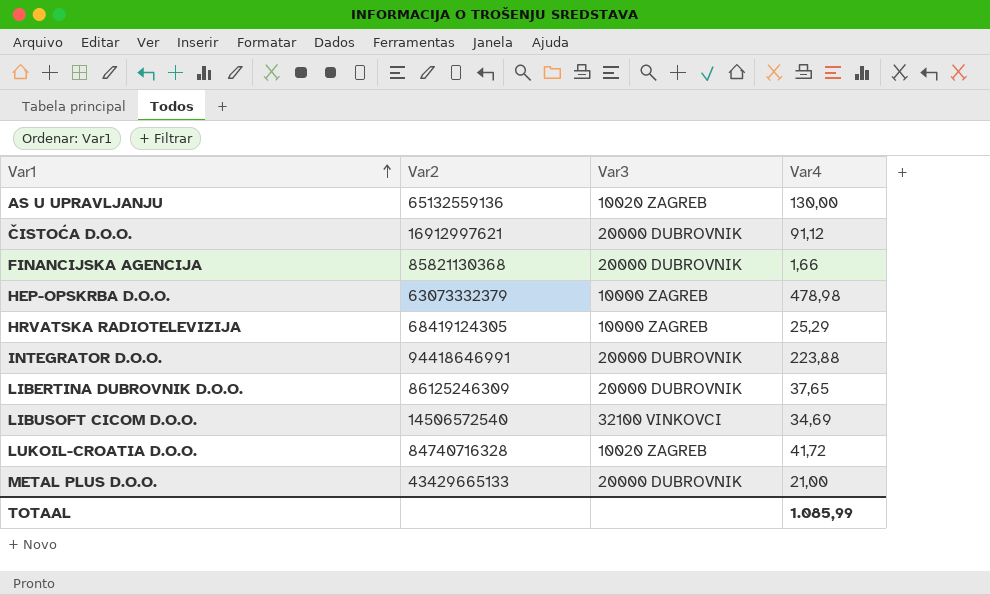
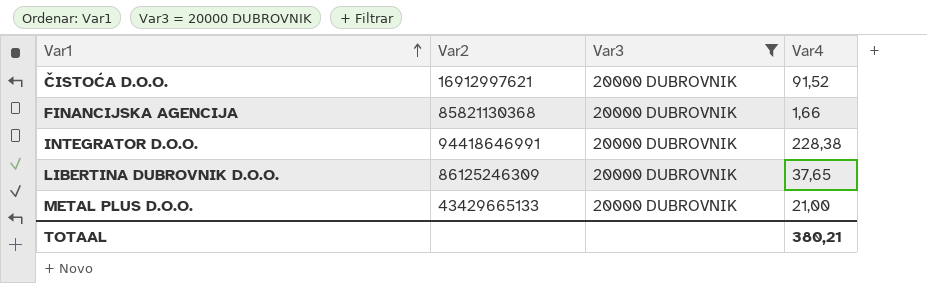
filter: none -> Var3 = 20000 DUBROVNIK
ČISTOĆA D.O.O. | Var4: 91,12 -> 91,52
INTEGRATOR D.O.O. | Var4: 223,88 -> 228,38
TOTAAL | Var4: 1.085,99 -> 380,21

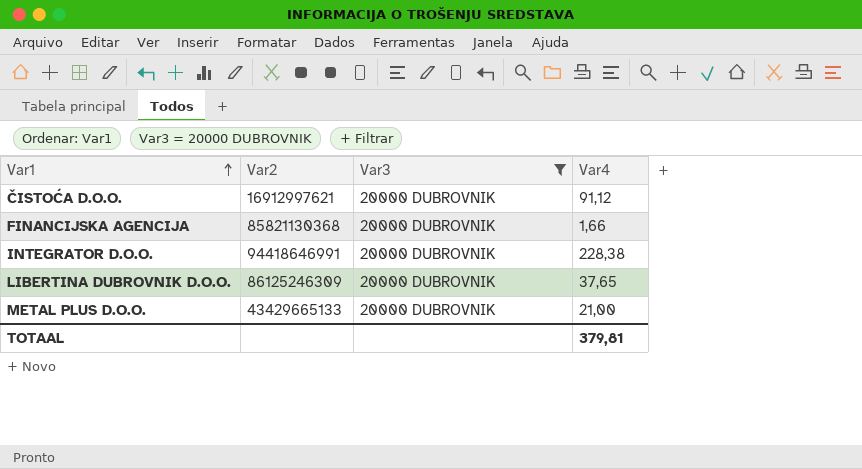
ČISTOĆA D.O.O. | Var4: 91,52 -> 91,12
TOTAAL | Var4: 380,21 -> 379,81

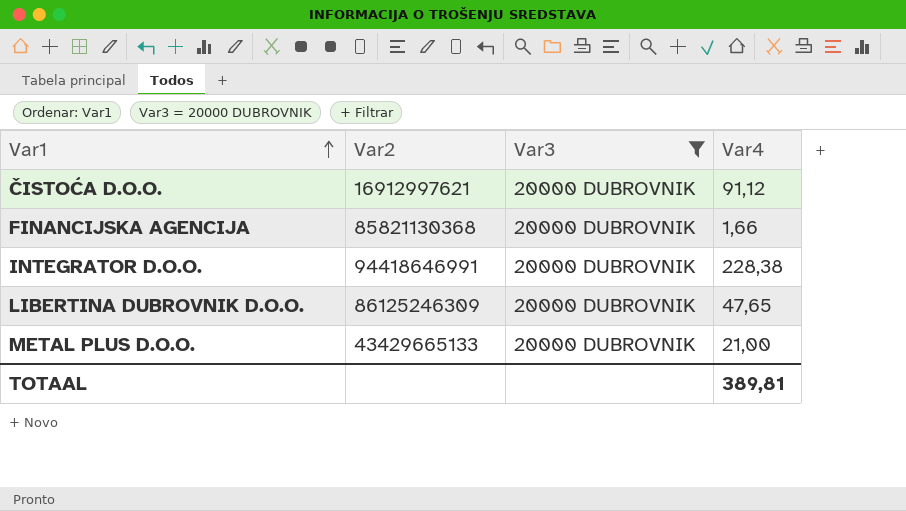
LIBERTINA DUBROVNIK D.O.O. | Var4: 37,65 -> 47,65
TOTAAL | Var4: 379,81 -> 389,81

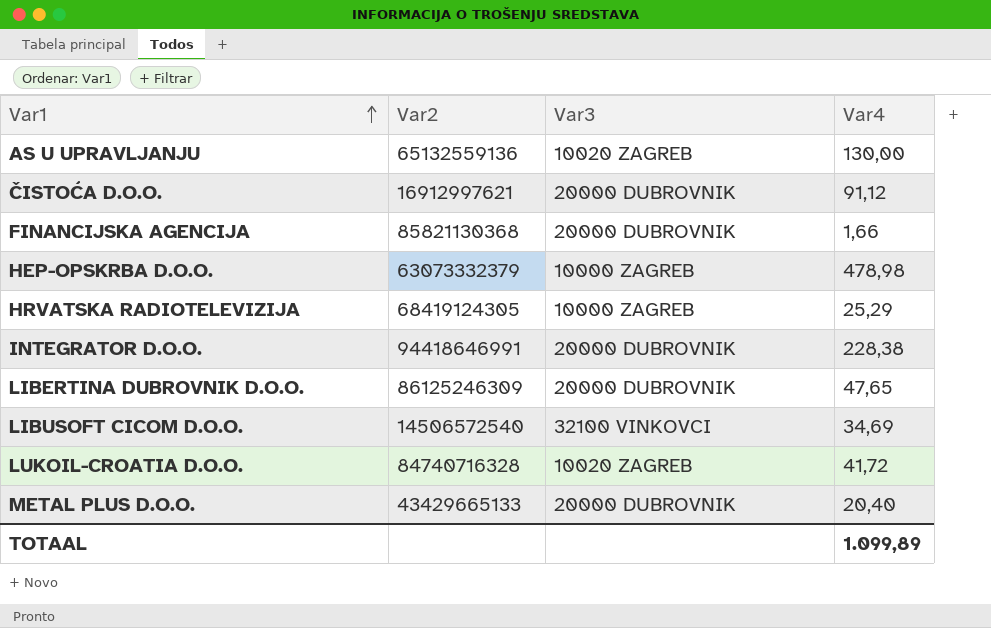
filter: Var3 = 20000 DUBROVNIK -> none
METAL PLUS D.O.O. | Var4: 21,00 -> 20,40
TOTAAL | Var4: 389,81 -> 1.099,89

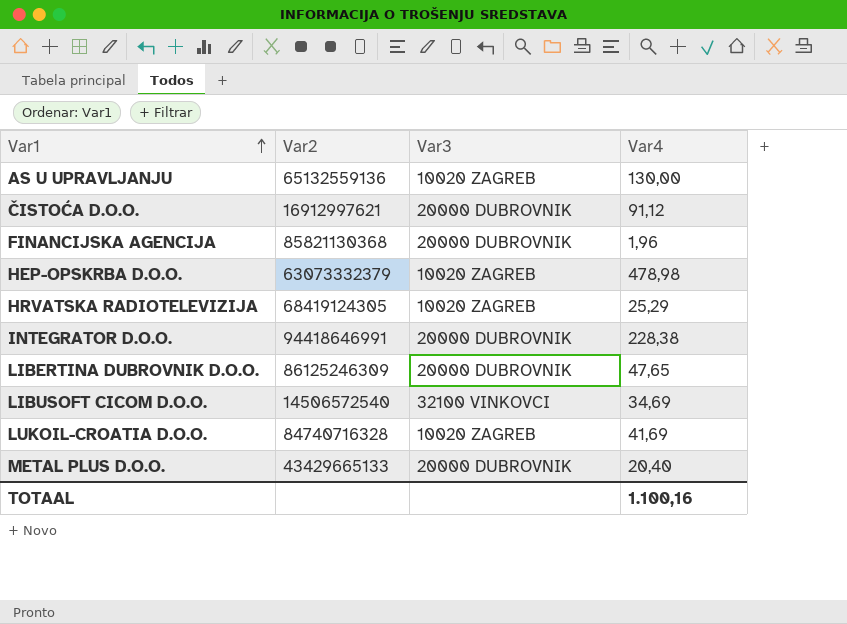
FINANCIJSKA AGENCIJA | Var4: 1,66 -> 1,96
HEP-OPSKRBA D.O.O. | Var3: 10000 ZAGREB -> 10020 ZAGREB
HRVATSKA RADIOTELEVIZIJA | Var3: 10000 ZAGREB -> 10020 ZAGREB
LUKOIL-CROATIA D.O.O. | Var4: 41,72 -> 41,69
TOTAAL | Var4: 1.099,89 -> 1.100,16

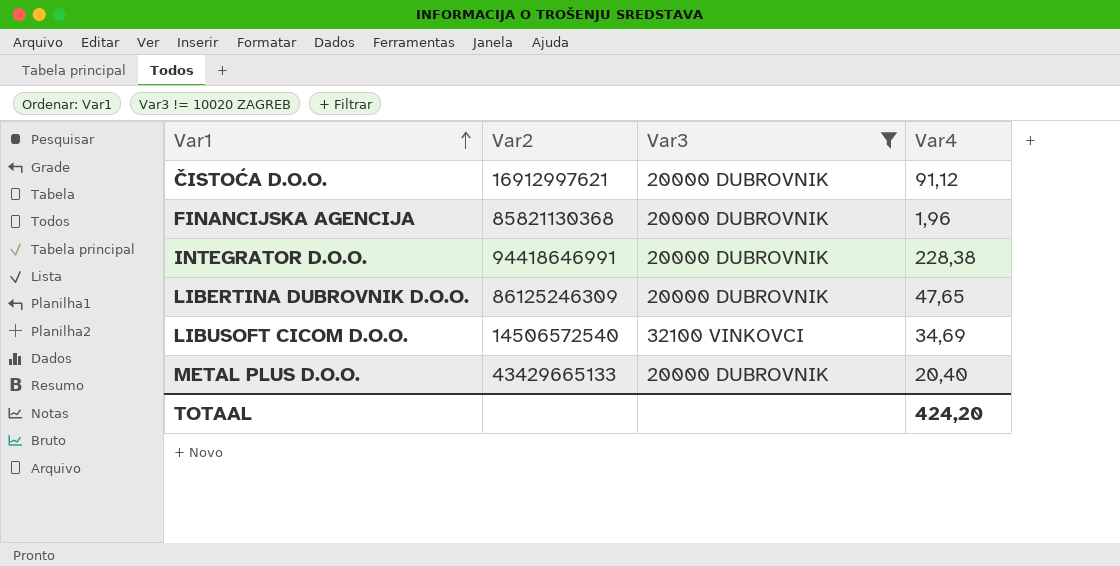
filter: none -> Var3 != 10020 ZAGREB
TOTAAL | Var4: 1.100,16 -> 424,20

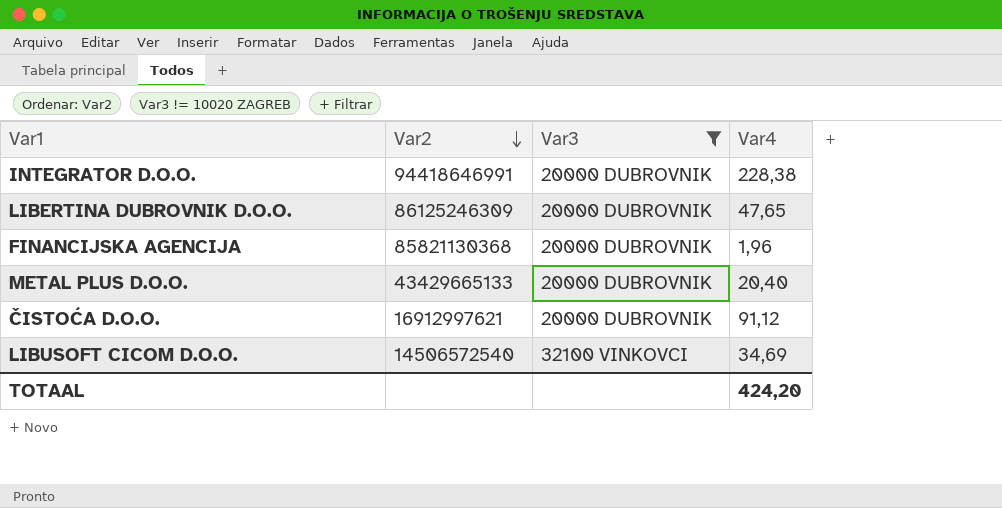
row order: Var1 ascending -> Var2 descending

